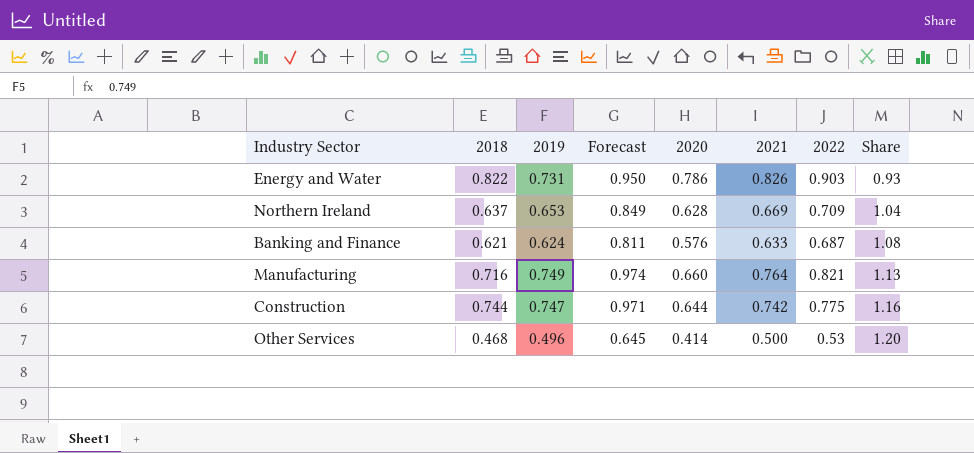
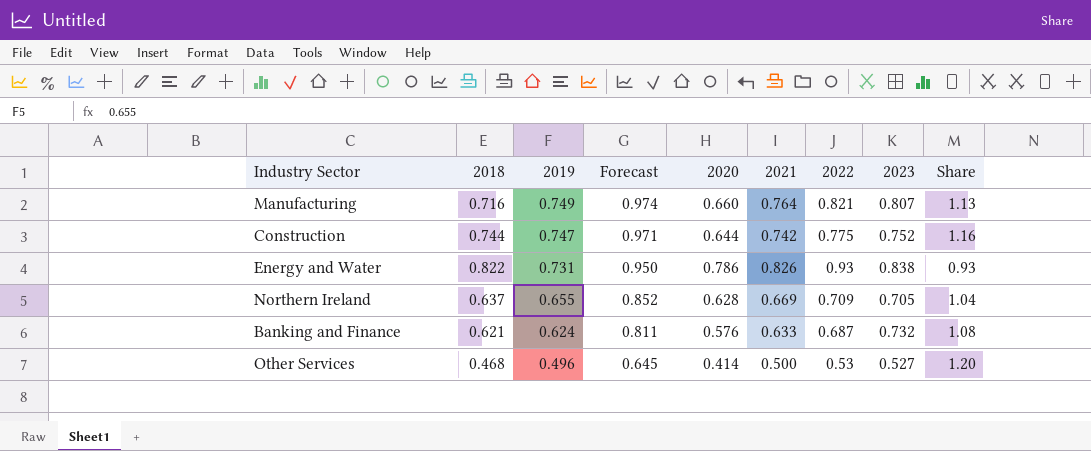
row order: Share ascending -> 2019 descending
column 2023 | position: none -> 8
Energy and Water | 2022: 0.903 -> 0.93
Northern Ireland | 2019: 0.653 -> 0.655
Northern Ireland | Forecast: 0.849 -> 0.852

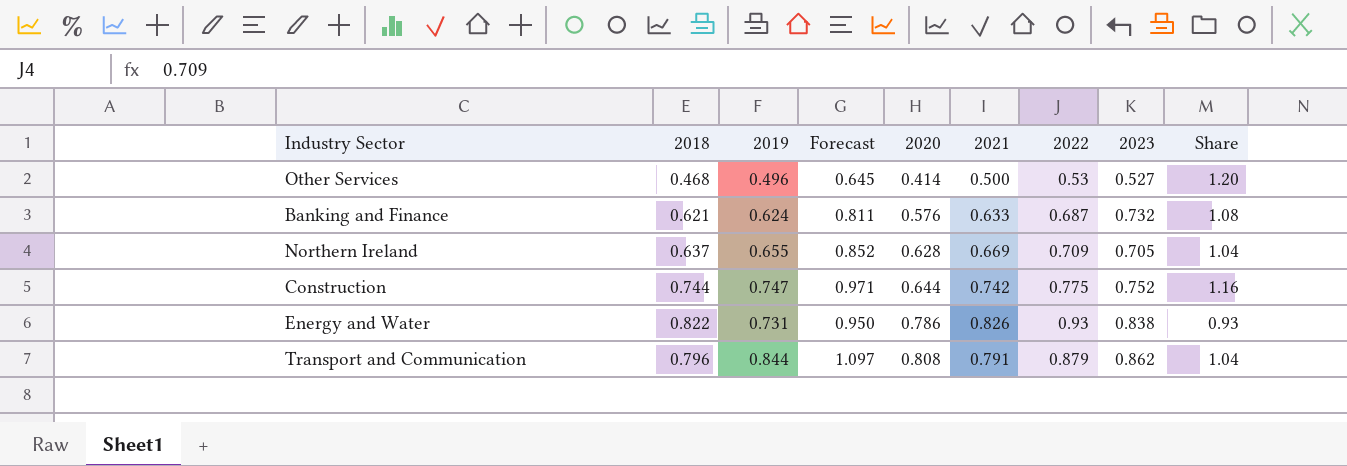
row order: 2019 descending -> 2020 ascending
row Manufacturing: 0.716 | 0.749 | 0.974 | 0.660 | 0.764 | 0.821 | 0.807 | 1.13 -> none
row Transport and Communication: none -> 0.796 | 0.844 | 1.097 | 0.808 | 0.791 | 0.879 | 0.862 | 1.04

